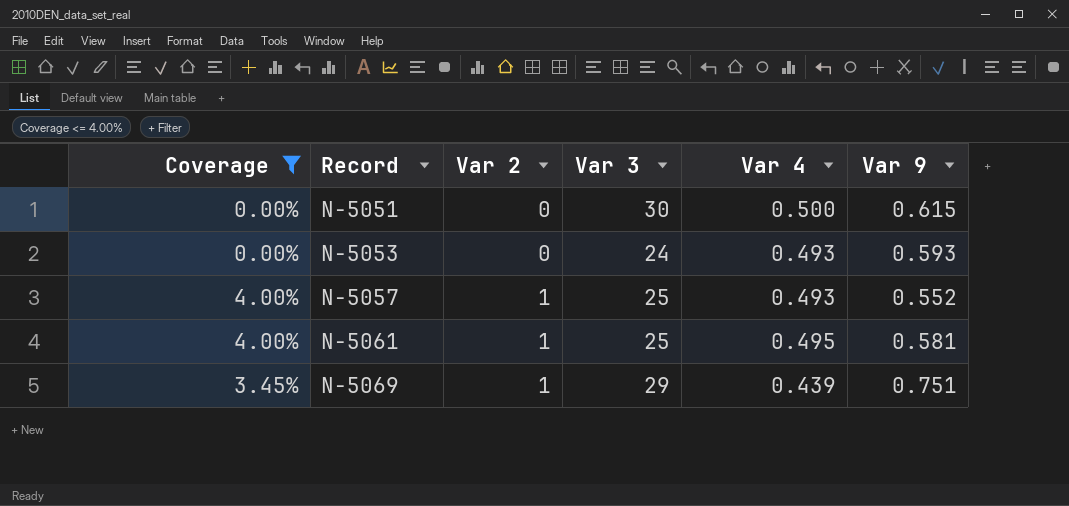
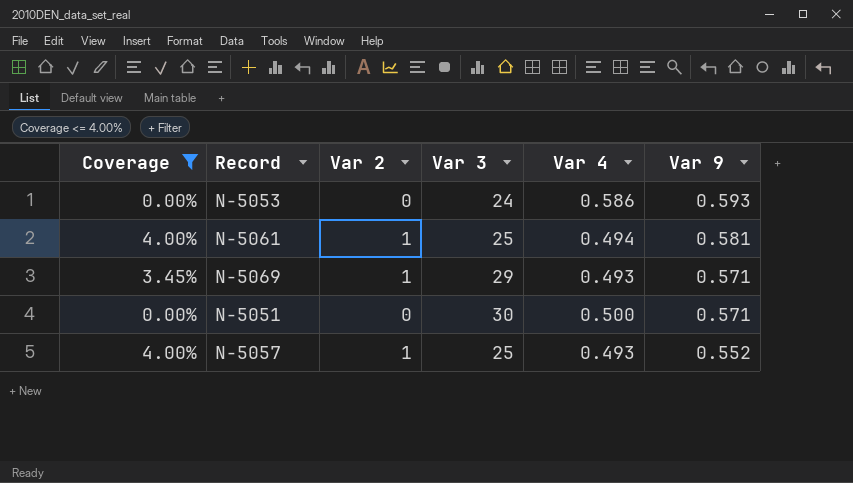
row order: Record ascending -> Var 9 descending
N-5053 | Var 4: 0.493 -> 0.586
N-5061 | Var 4: 0.495 -> 0.494
N-5069 | Var 4: 0.439 -> 0.493
N-5069 | Var 9: 0.751 -> 0.571
N-5051 | Var 9: 0.615 -> 0.571

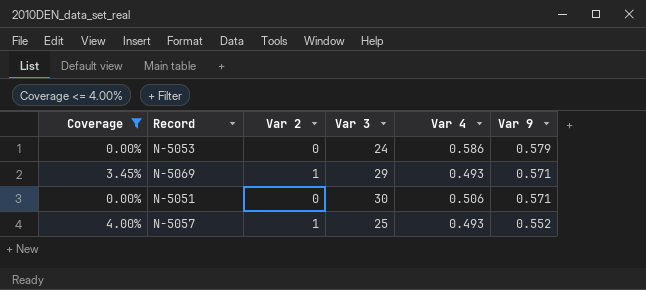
row N-5061: 4.00% | 1 | 25 | 0.494 | 0.581 -> none
N-5053 | Var 9: 0.593 -> 0.579
N-5051 | Var 4: 0.500 -> 0.506

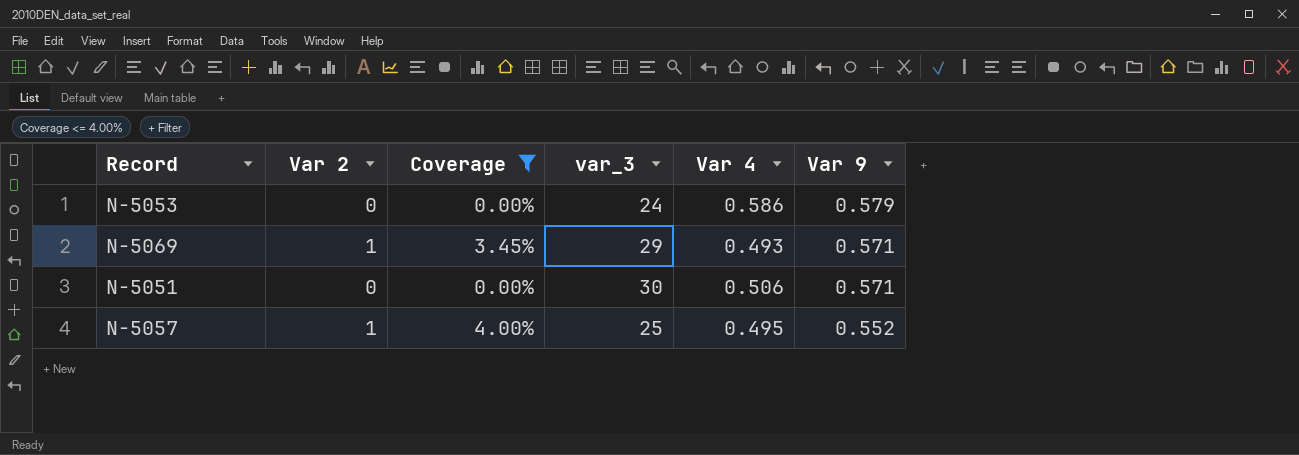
column Coverage | position: 1 -> 3
column name: Var 3 -> var_3
N-5057 | Var 4: 0.493 -> 0.495

